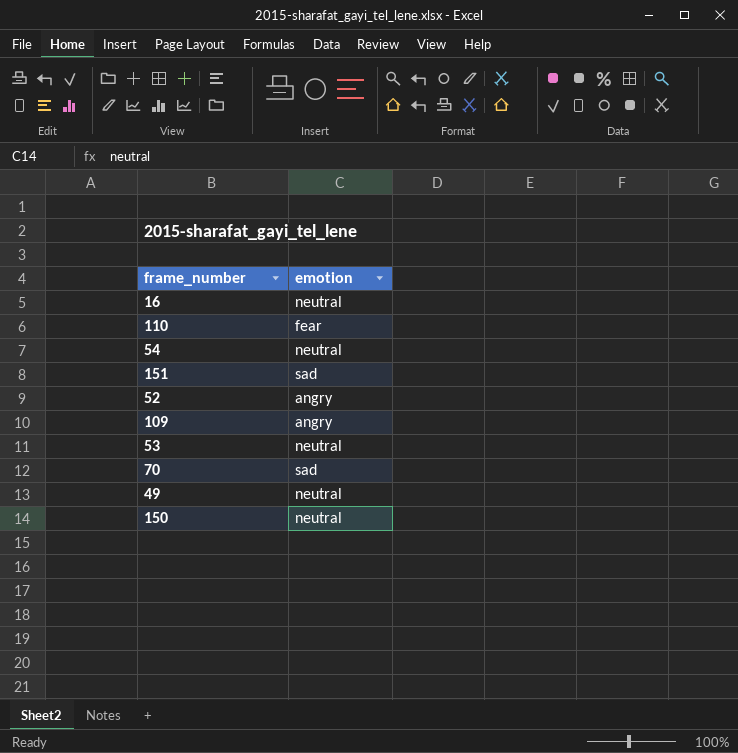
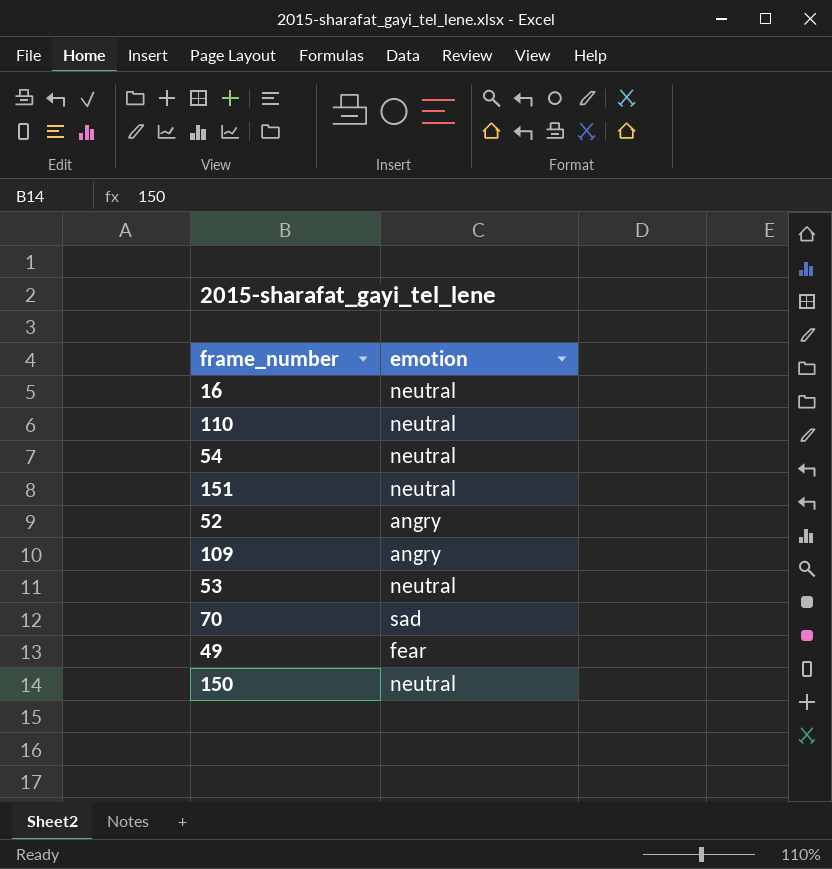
110 | emotion: fear -> neutral
151 | emotion: sad -> neutral
49 | emotion: neutral -> fear

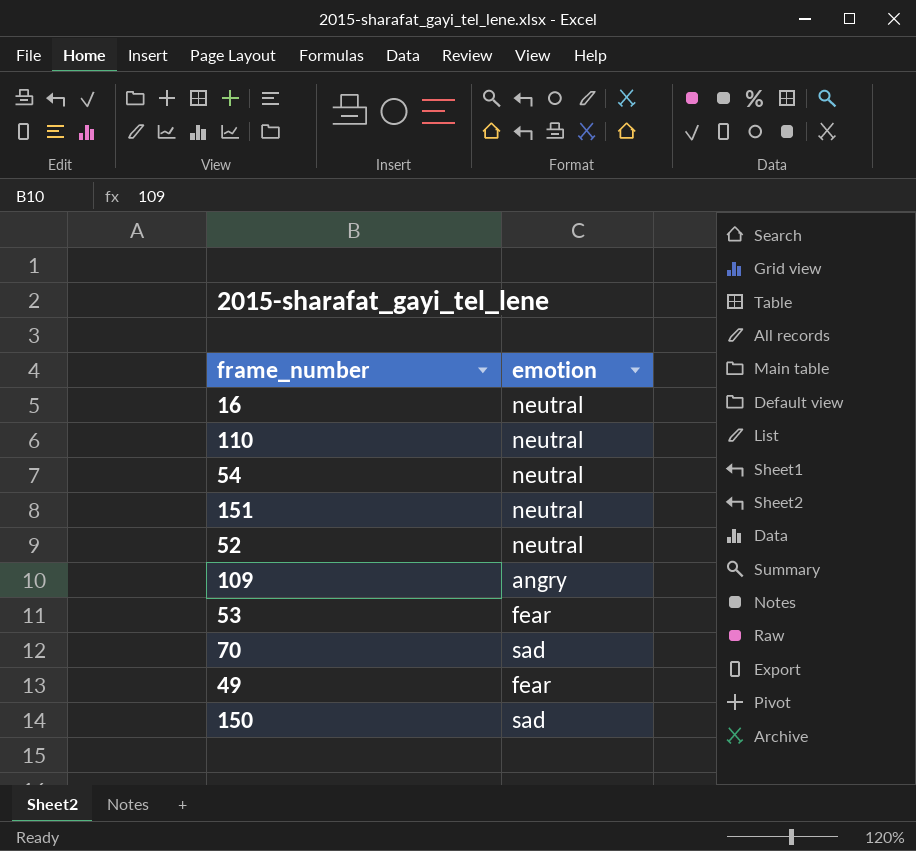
52 | emotion: angry -> neutral
53 | emotion: neutral -> fear
150 | emotion: neutral -> sad

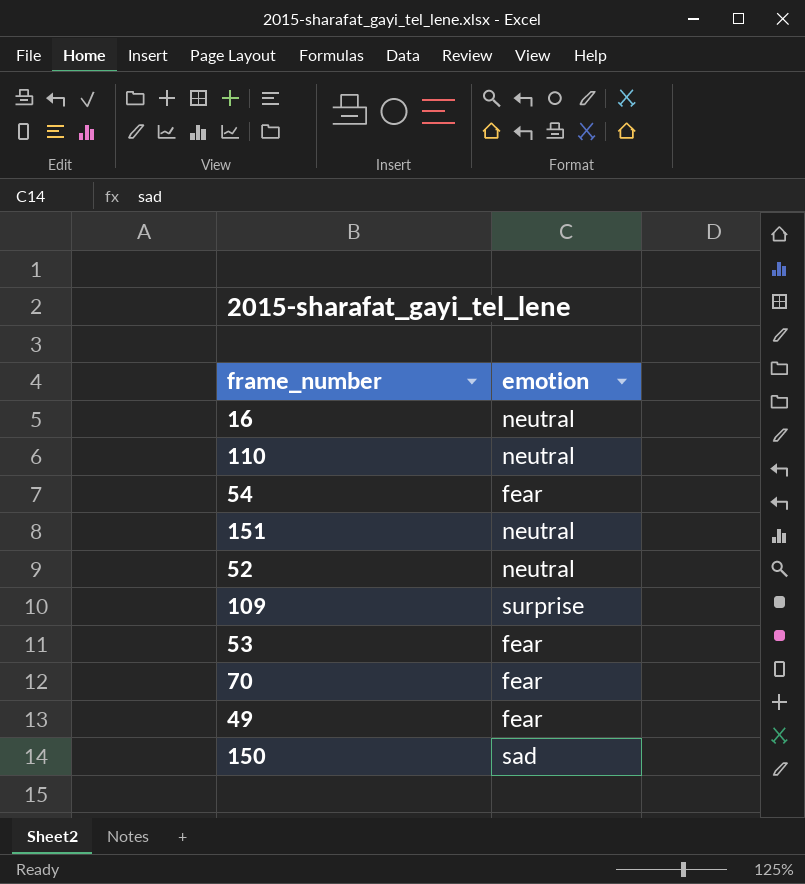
54 | emotion: neutral -> fear
109 | emotion: angry -> surprise
70 | emotion: sad -> fear

